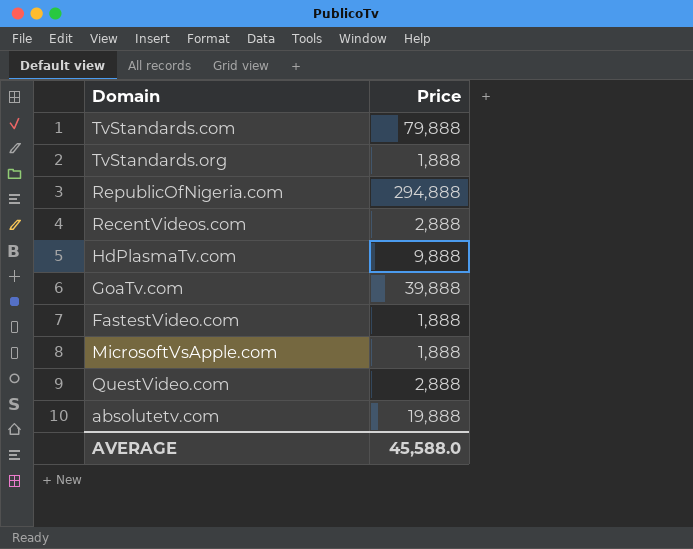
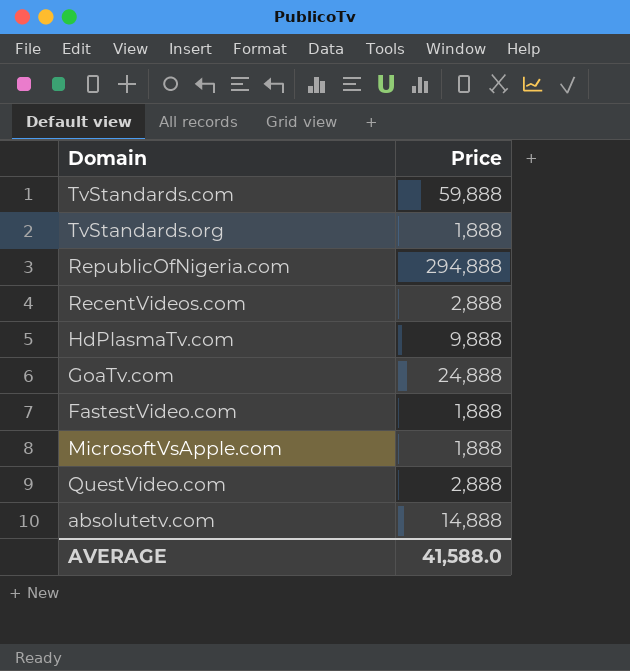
TvStandards.com | Price: 79,888 -> 59,888
GoaTv.com | Price: 39,888 -> 24,888
absolutetv.com | Price: 19,888 -> 14,888
AVERAGE | Price: 45,588.0 -> 41,588.0

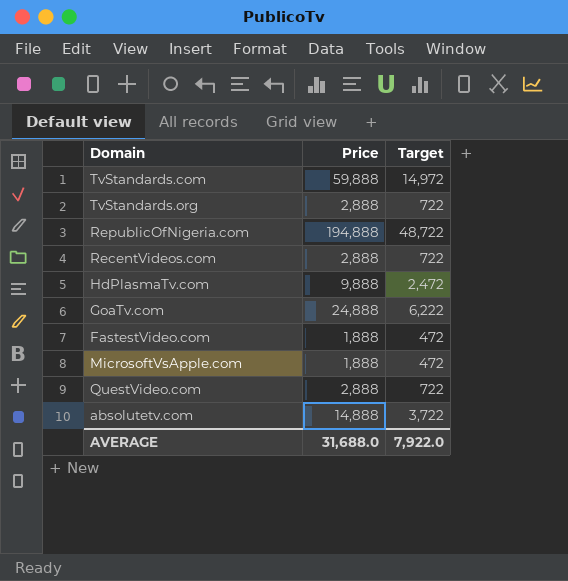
column Target | formula: none -> [Price] * 0.25
TvStandards.org | Price: 1,888 -> 2,888
RepublicOfNigeria.com | Price: 294,888 -> 194,888
AVERAGE | Price: 41,588.0 -> 31,688.0

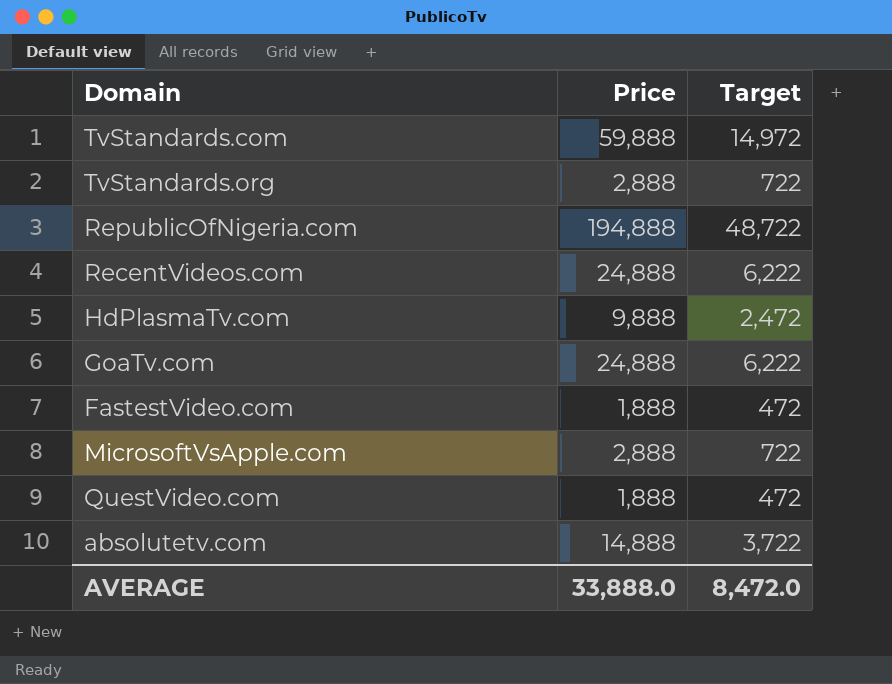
RecentVideos.com | Price: 2,888 -> 24,888
RecentVideos.com | Target: 722 -> 6,222
MicrosoftVsApple.com | Price: 1,888 -> 2,888
MicrosoftVsApple.com | Target: 472 -> 722
QuestVideo.com | Price: 2,888 -> 1,888
QuestVideo.com | Target: 722 -> 472
AVERAGE | Price: 31,688.0 -> 33,888.0
AVERAGE | Target: 7,922.0 -> 8,472.0

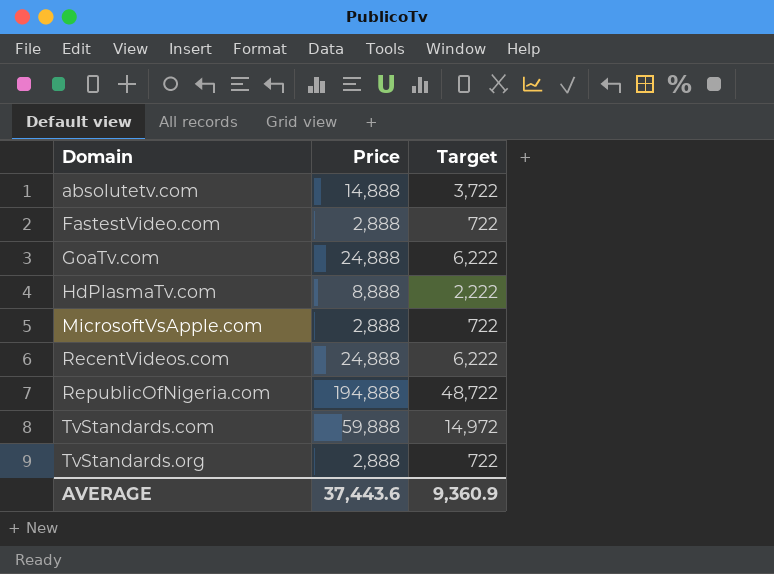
row order: none -> Domain ascending
row QuestVideo.com: 1,888 | 472 -> none
FastestVideo.com | Price: 1,888 -> 2,888
FastestVideo.com | Target: 472 -> 722
HdPlasmaTv.com | Price: 9,888 -> 8,888
HdPlasmaTv.com | Target: 2,472 -> 2,222
AVERAGE | Price: 33,888.0 -> 37,443.6
AVERAGE | Target: 8,472.0 -> 9,360.9

